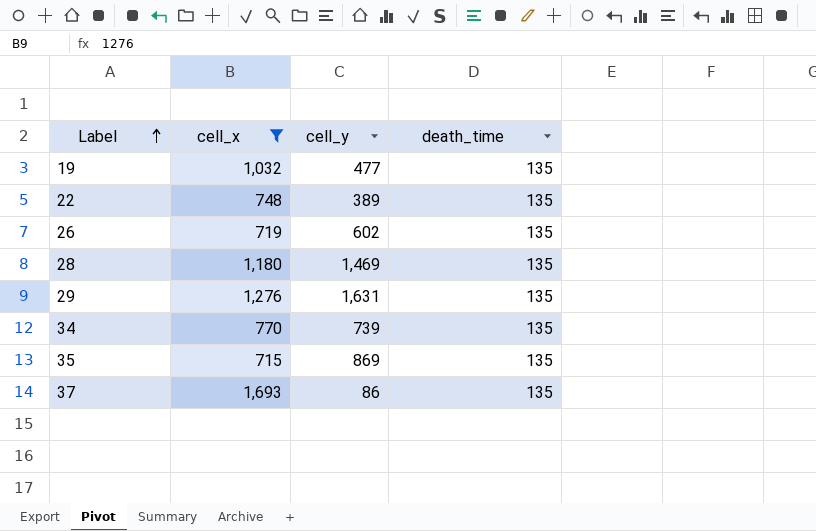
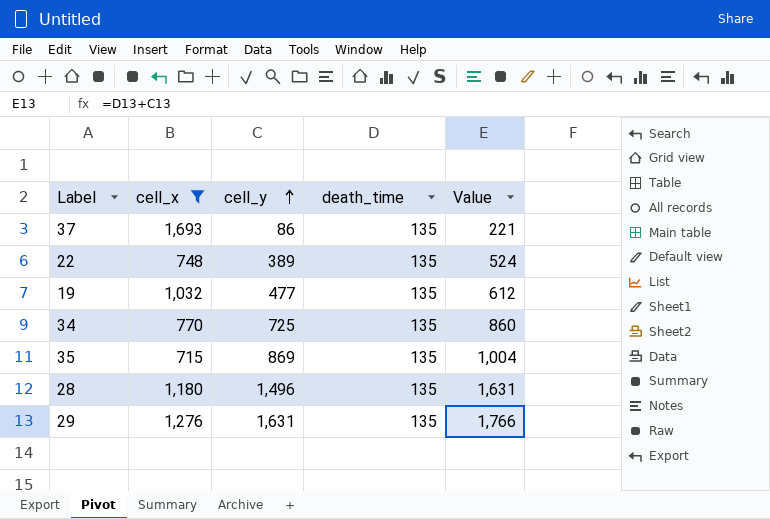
row order: Label ascending -> cell_y ascending
column Value | formula: none -> [cell_y] + [death_time]
row 26: 719 | 602 | 135 -> none
34 | cell_y: 739 -> 725
28 | cell_y: 1,469 -> 1,496

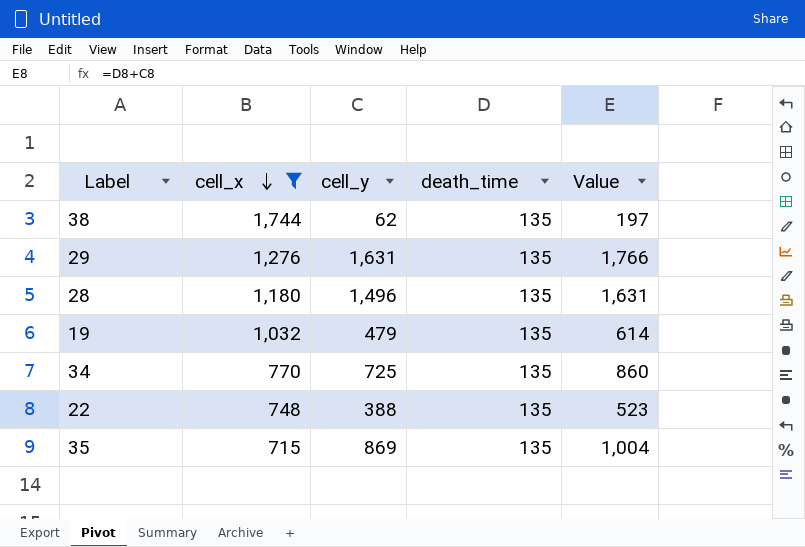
row order: cell_y ascending -> cell_x descending
row 37: 1,693 | 86 | 135 | 221 -> none
row 38: none -> 1,744 | 62 | 135 | 197
19 | cell_y: 477 -> 479
19 | Value: 612 -> 614
22 | cell_y: 389 -> 388
22 | Value: 524 -> 523

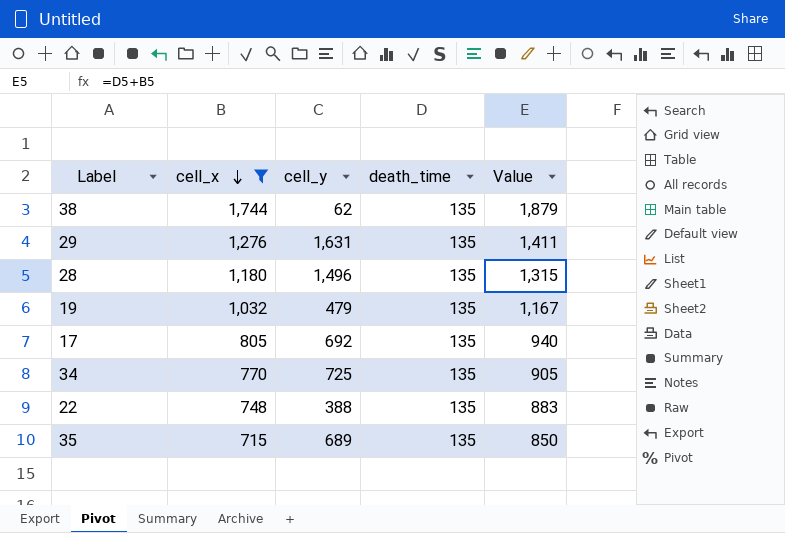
column Value | formula: [cell_y] + [death_time] -> [cell_x] + [death_time]
row 17: none -> 805 | 692 | 135 | 940
35 | cell_y: 869 -> 689

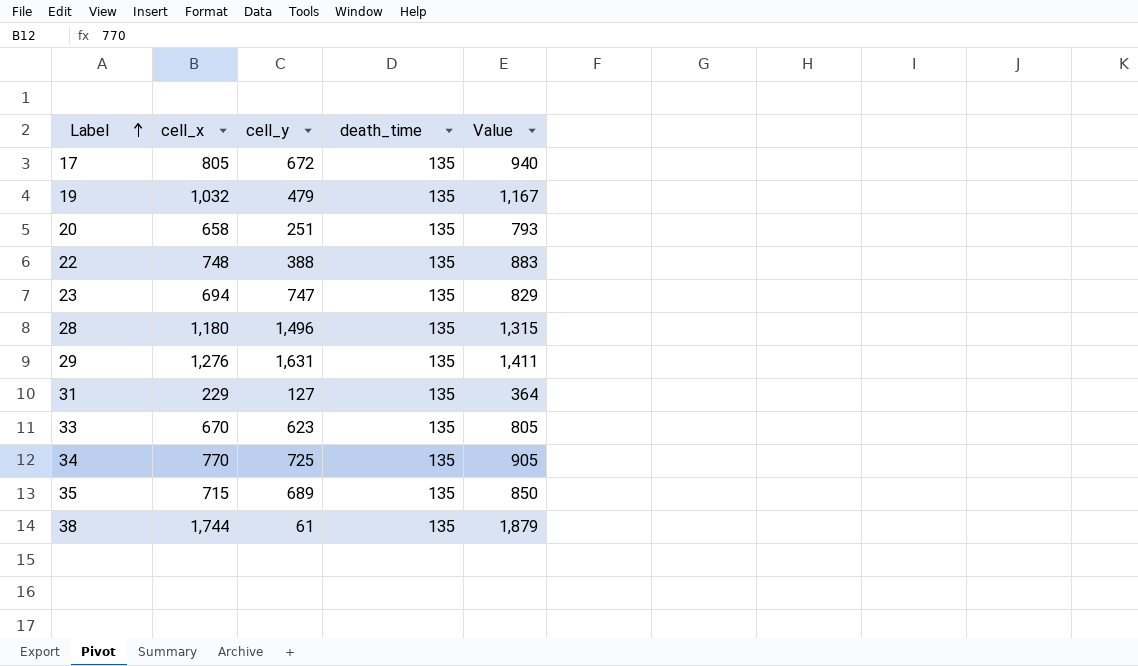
filter: cell_x >= 715 -> none
row order: cell_x descending -> Label ascending
17 | cell_y: 692 -> 672
38 | cell_y: 62 -> 61

